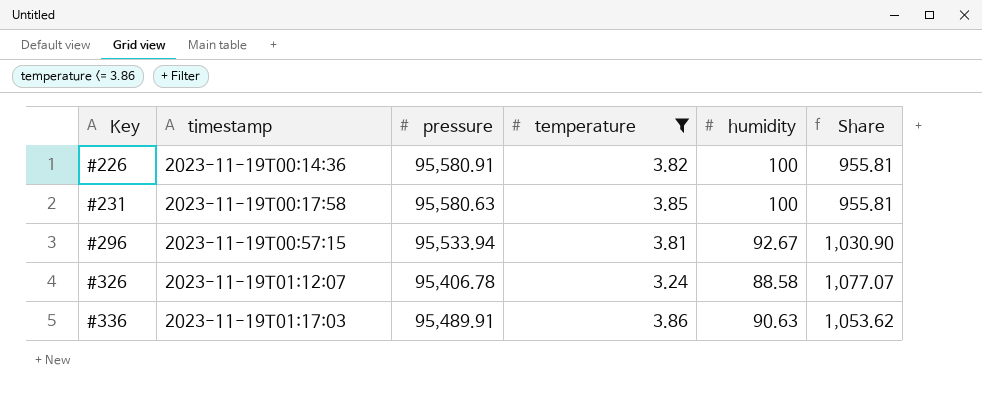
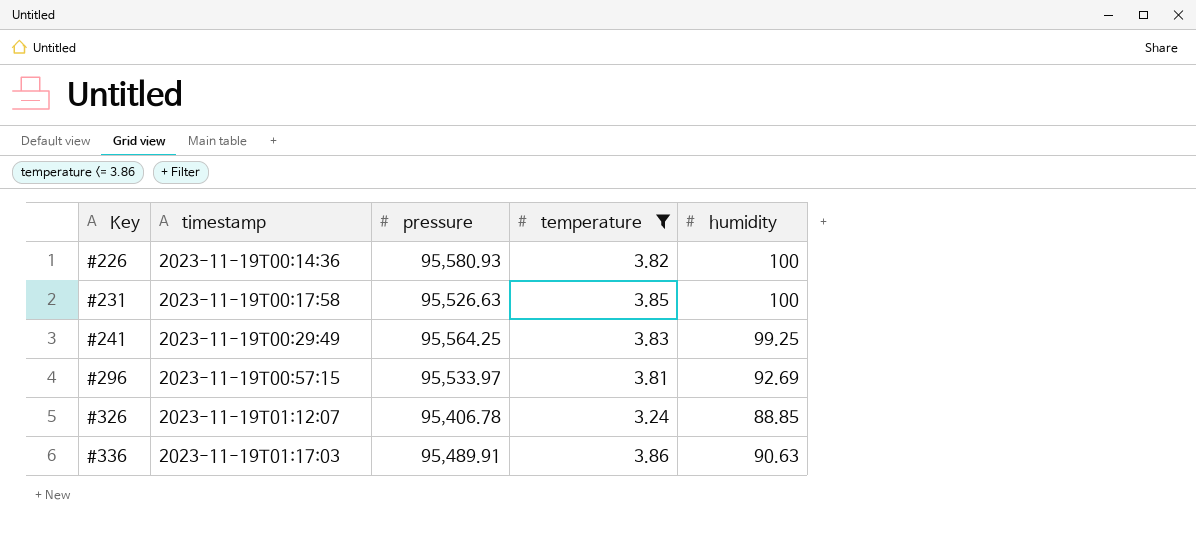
column Share | formula: [pressure] / [humidity] -> none
#226 | pressure: 95,580.91 -> 95,580.93
#231 | pressure: 95,580.63 -> 95,526.63
row #241: none -> 2023-11-19T00:29:49 | 95,564.25 | 3.83 | 99.25
#296 | pressure: 95,533.94 -> 95,533.97
#296 | humidity: 92.67 -> 92.69
#326 | humidity: 88.58 -> 88.85

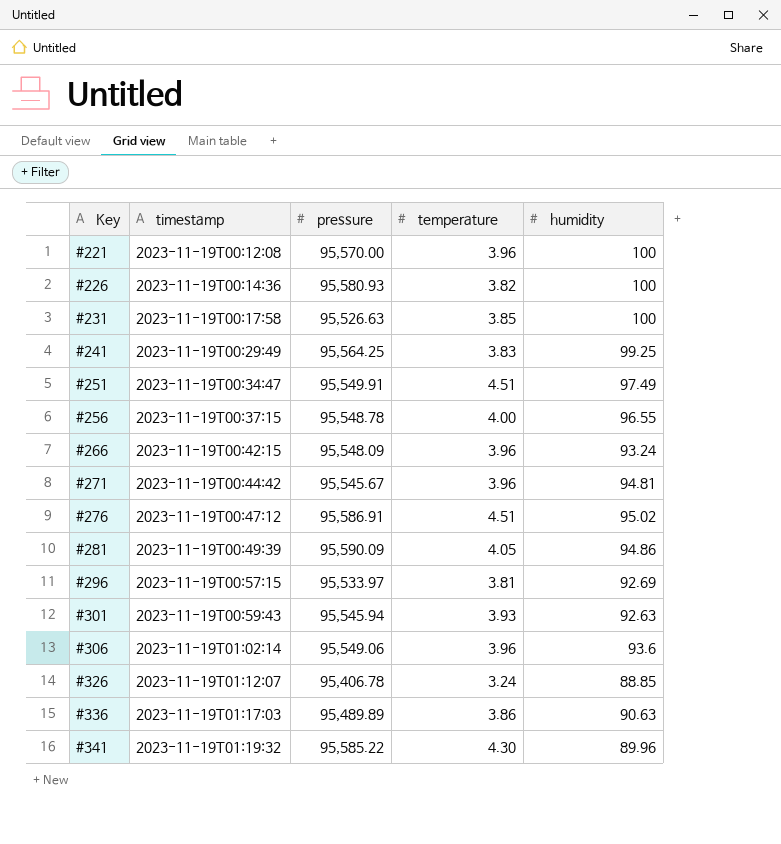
filter: temperature <= 3.86 -> none
#336 | pressure: 95,489.91 -> 95,489.89

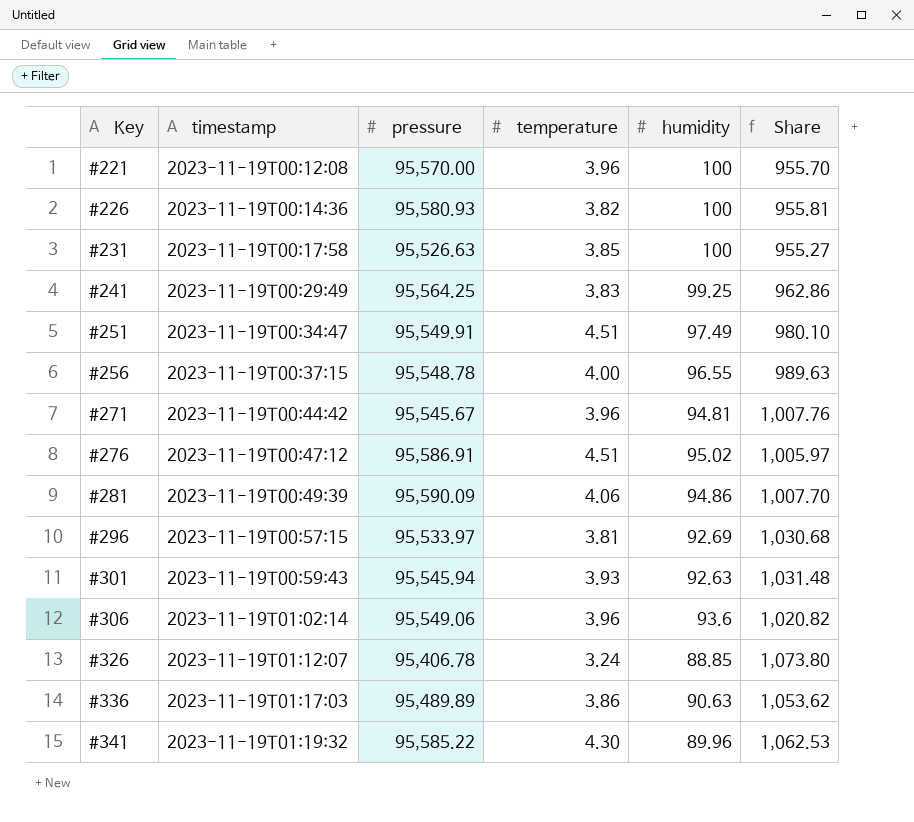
column Share | formula: none -> [pressure] / [humidity]
row #266: 2023-11-19T00:42:15 | 95,548.09 | 3.96 | 93.24 -> none
#281 | temperature: 4.05 -> 4.06

